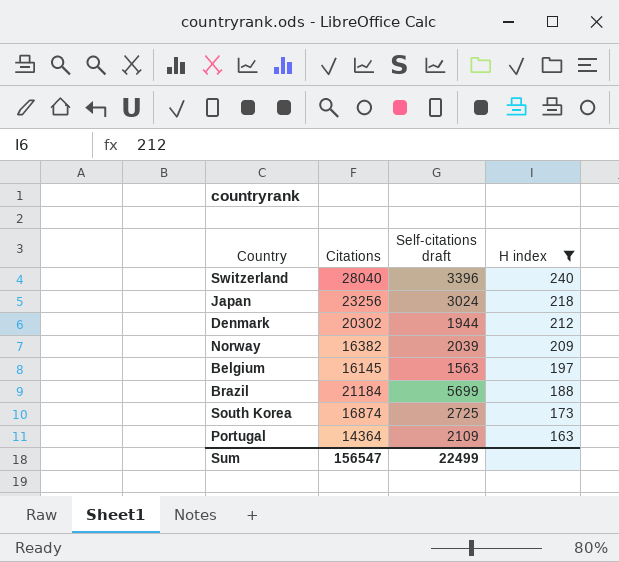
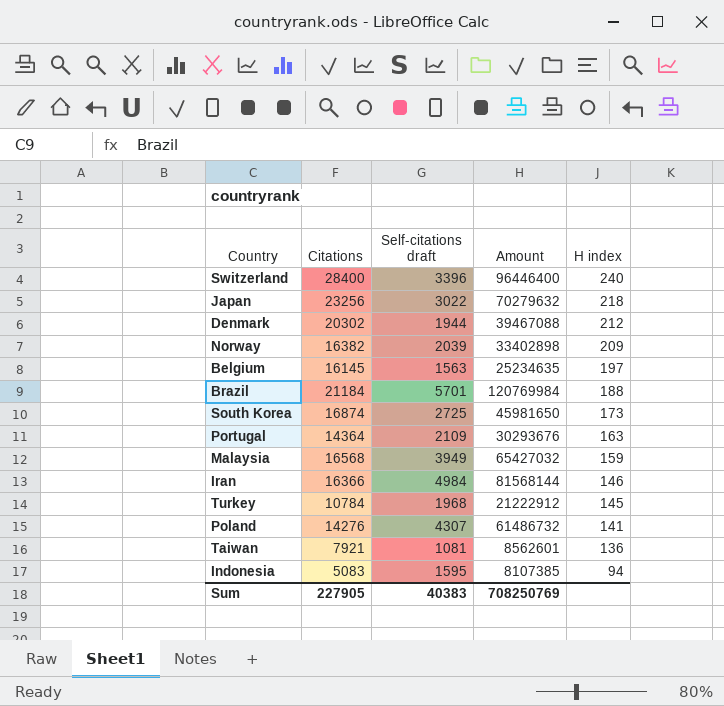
filter: H index >= 163 -> none
column Amount | formula: none -> [Citations] * [Self-citations draft]
Switzerland | Citations: 28040 -> 28400
Japan | Self-citations draft: 3024 -> 3022
Brazil | Self-citations draft: 5699 -> 5701
Sum | Citations: 156547 -> 227905
Sum | Self-citations draft: 22499 -> 40383

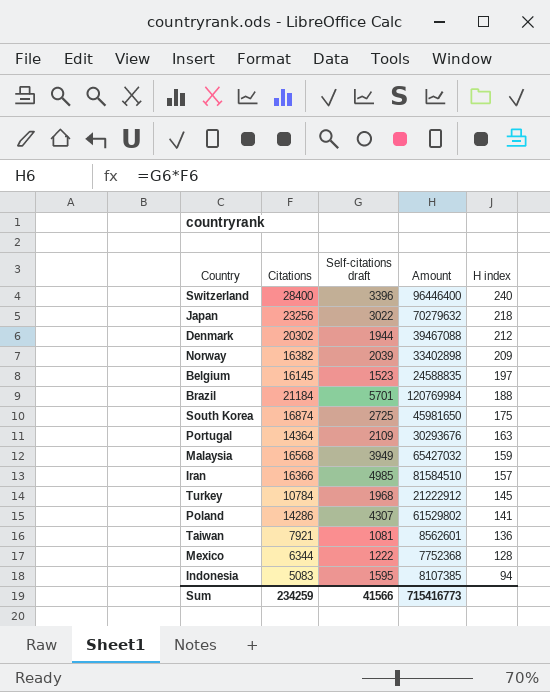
Belgium | Self-citations draft: 1563 -> 1523
Belgium | Amount: 25234635 -> 24588835
South Korea | H index: 173 -> 175
Iran | Self-citations draft: 4984 -> 4985
Iran | Amount: 81568144 -> 81584510
Iran | H index: 146 -> 157
Poland | Citations: 14276 -> 14286
Poland | Amount: 61486732 -> 61529802
row Mexico: none -> 6344 | 1222 | 7752368 | 128
Sum | Citations: 227905 -> 234259
Sum | Self-citations draft: 40383 -> 41566
Sum | Amount: 708250769 -> 715416773

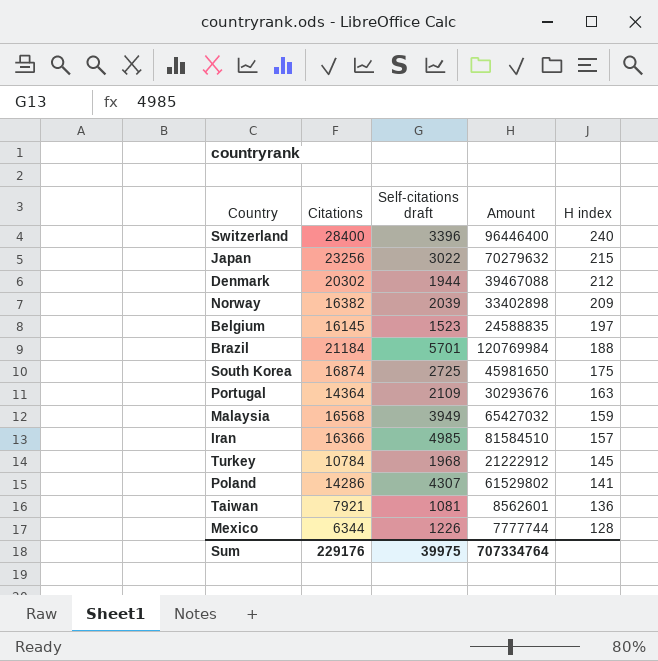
row Indonesia: 5083 | 1595 | 8107385 | 94 -> none
Japan | H index: 218 -> 215
Mexico | Self-citations draft: 1222 -> 1226
Mexico | Amount: 7752368 -> 7777744
Sum | Citations: 234259 -> 229176
Sum | Self-citations draft: 41566 -> 39975
Sum | Amount: 715416773 -> 707334764

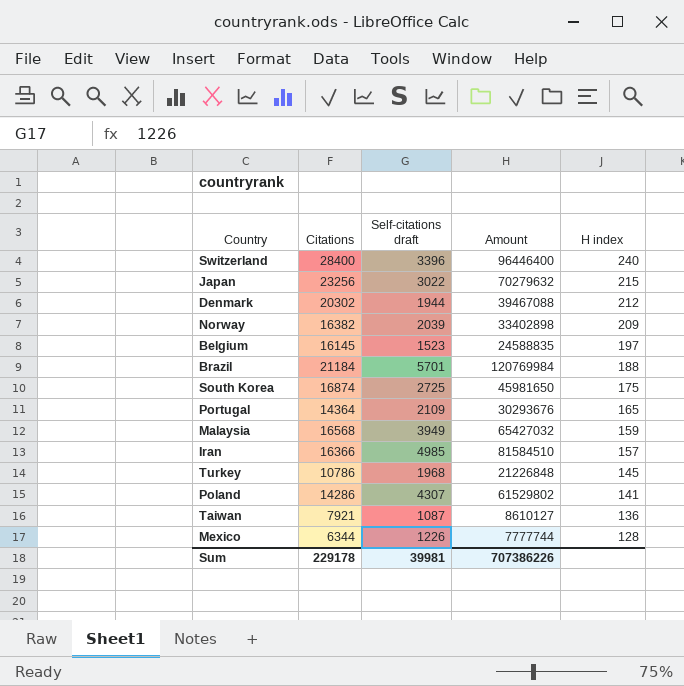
Portugal | H index: 163 -> 165
Turkey | Citations: 10784 -> 10786
Turkey | Amount: 21222912 -> 21226848
Taiwan | Self-citations draft: 1081 -> 1087
Taiwan | Amount: 8562601 -> 8610127
Sum | Citations: 229176 -> 229178
Sum | Self-citations draft: 39975 -> 39981
Sum | Amount: 707334764 -> 707386226

